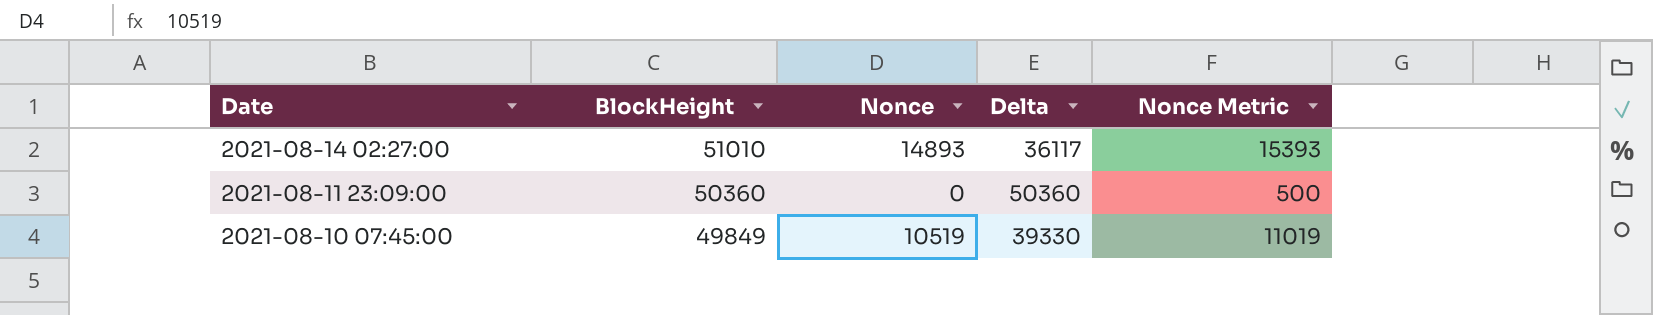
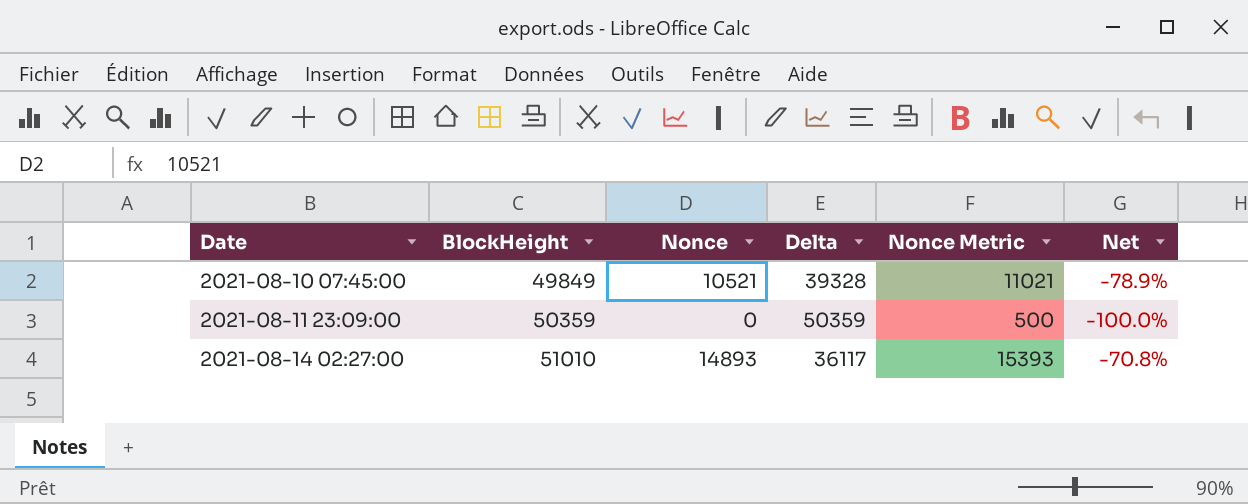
row order: Date descending -> Date ascending
column Net | formula: none -> ([Nonce] - [BlockHeight]) / [BlockHeight]
2021-08-10 07:45:00 | Nonce: 10519 -> 10521
2021-08-10 07:45:00 | Delta: 39330 -> 39328
2021-08-10 07:45:00 | Nonce Metric: 11019 -> 11021
2021-08-11 23:09:00 | BlockHeight: 50360 -> 50359
2021-08-11 23:09:00 | Delta: 50360 -> 50359

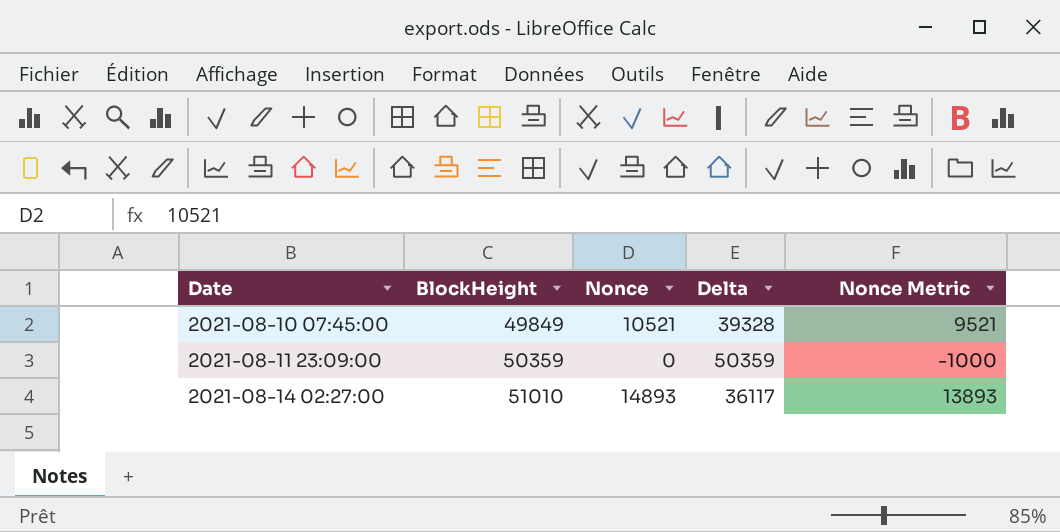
column Net | formula: ([Nonce] - [BlockHeight]) / [BlockHeight] -> none
column Nonce Metric | formula: [Nonce] + 500 -> [Nonce] - 1000

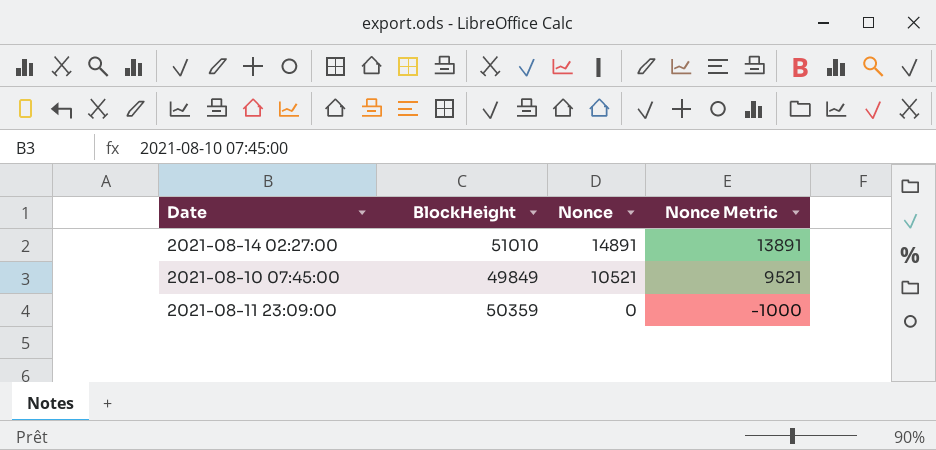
row order: Date ascending -> Nonce descending
column Delta | formula: [BlockHeight] - [Nonce] -> none
2021-08-14 02:27:00 | Nonce: 14893 -> 14891
2021-08-14 02:27:00 | Nonce Metric: 13893 -> 13891

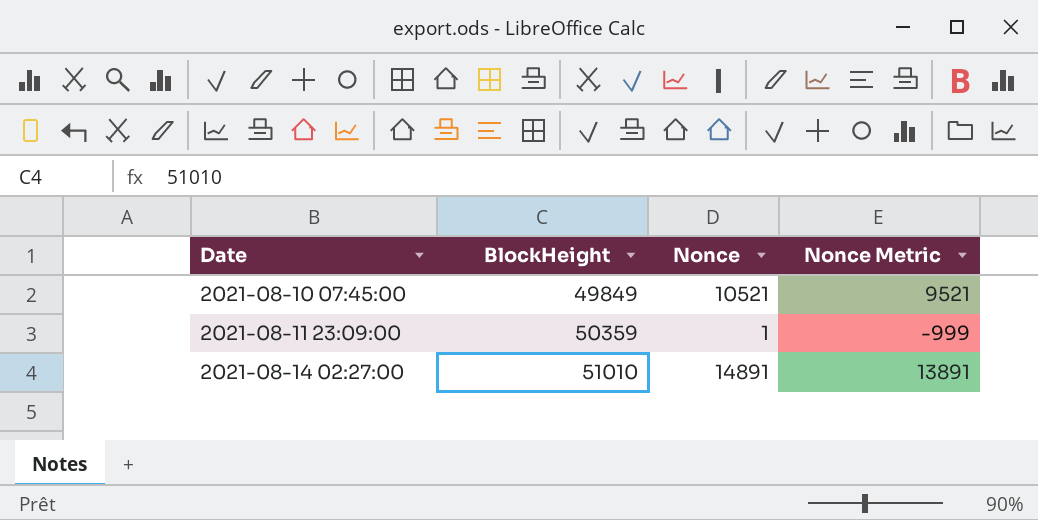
row order: Nonce descending -> Date ascending
2021-08-11 23:09:00 | Nonce: 0 -> 1
2021-08-11 23:09:00 | Nonce Metric: -1000 -> -999

